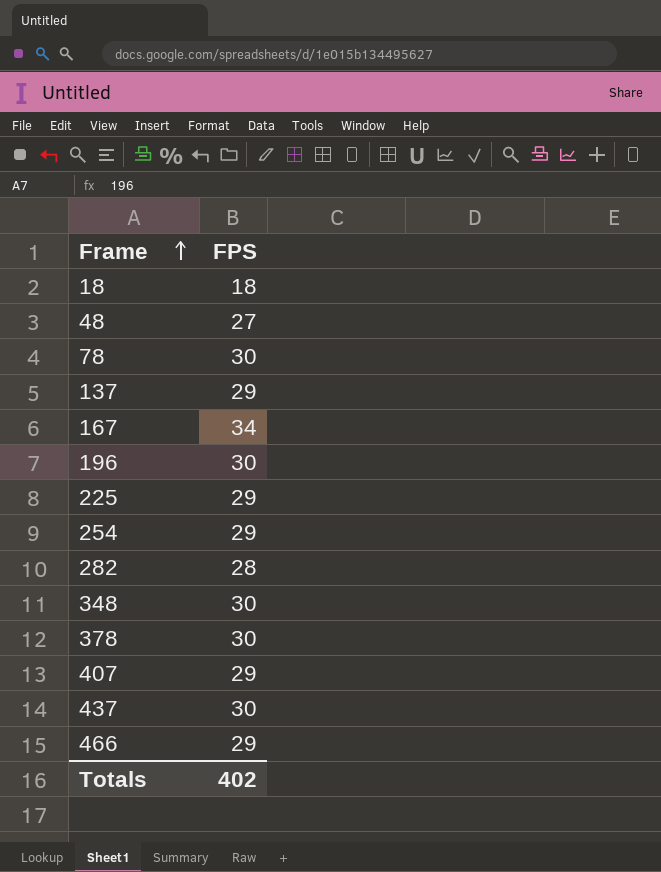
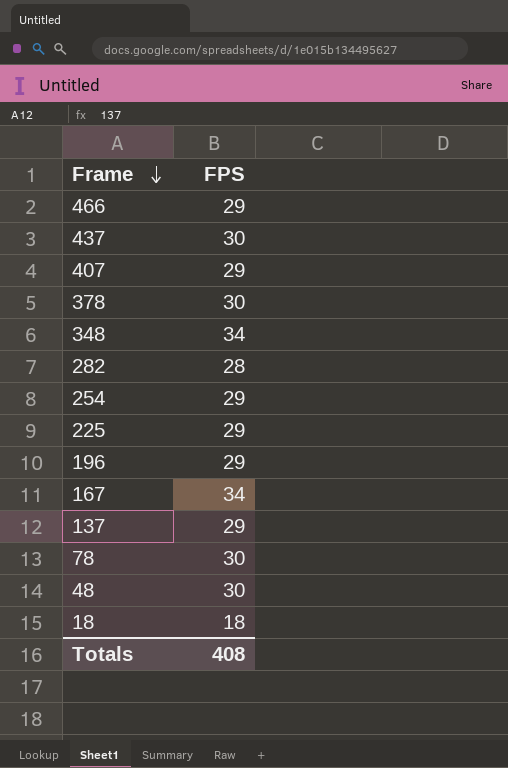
row order: Frame ascending -> Frame descending
348 | FPS: 30 -> 34
196 | FPS: 30 -> 29
48 | FPS: 27 -> 30
Totals | FPS: 402 -> 408

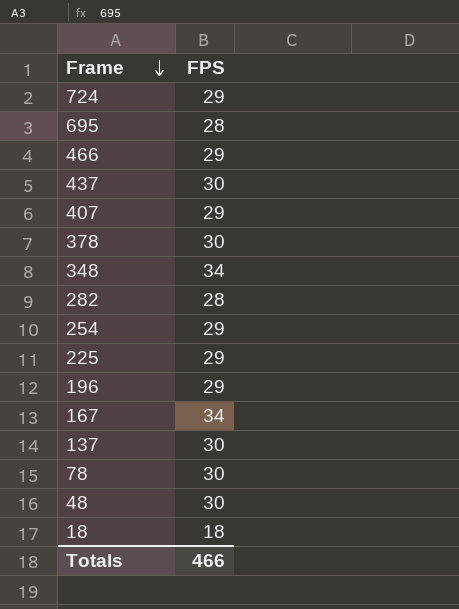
row 724: none -> 29
row 695: none -> 28
137 | FPS: 29 -> 30
Totals | FPS: 408 -> 466

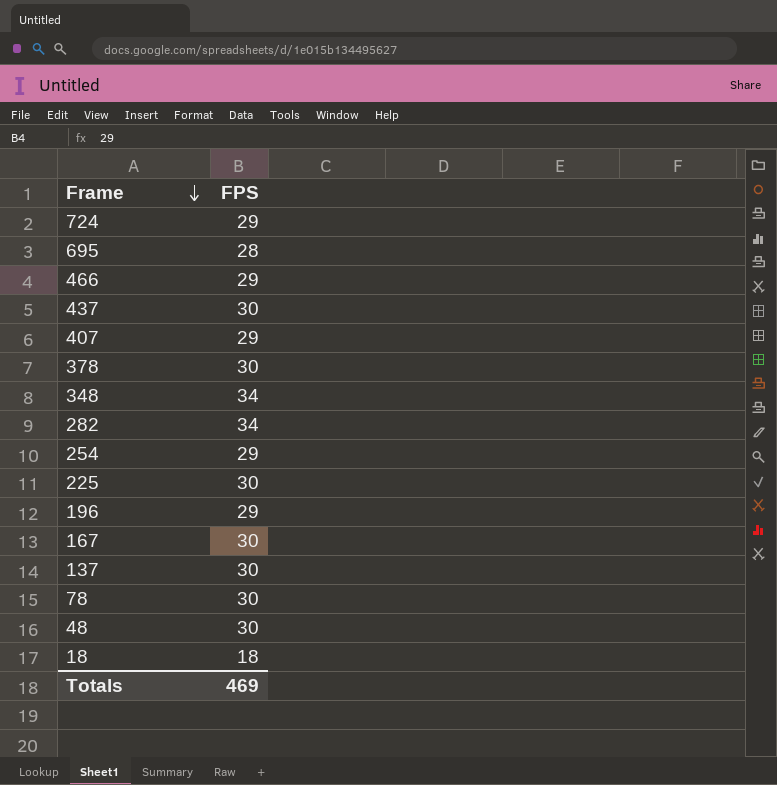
282 | FPS: 28 -> 34
225 | FPS: 29 -> 30
167 | FPS: 34 -> 30
Totals | FPS: 466 -> 469

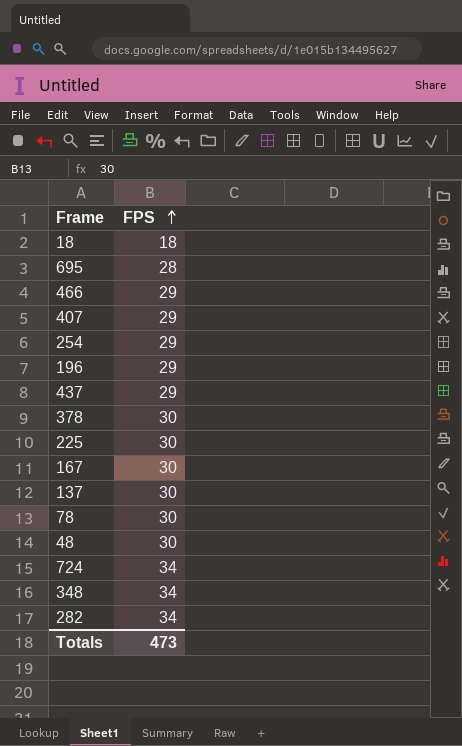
row order: Frame descending -> FPS ascending
437 | FPS: 30 -> 29
724 | FPS: 29 -> 34
Totals | FPS: 469 -> 473

